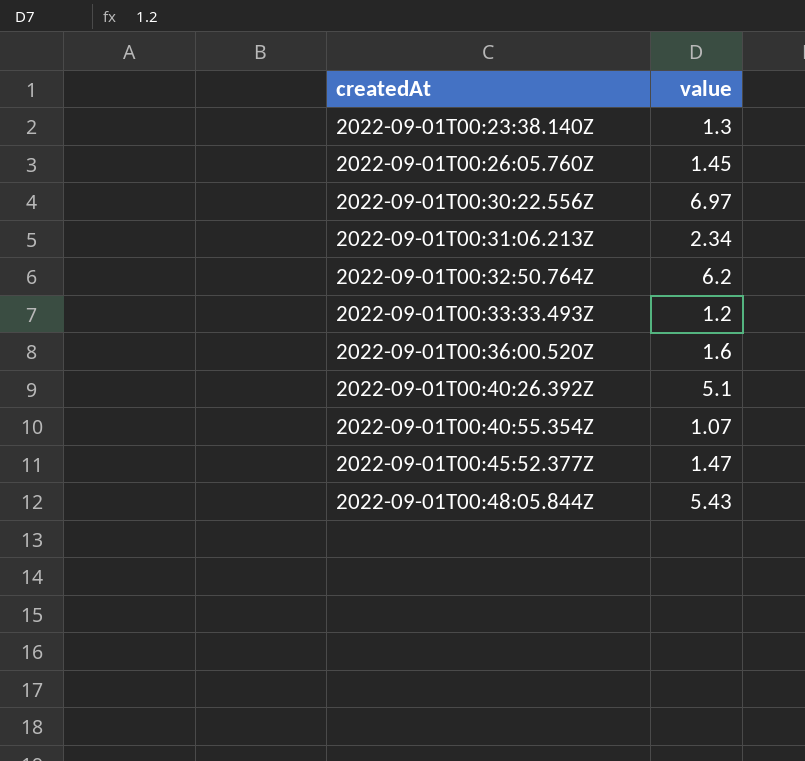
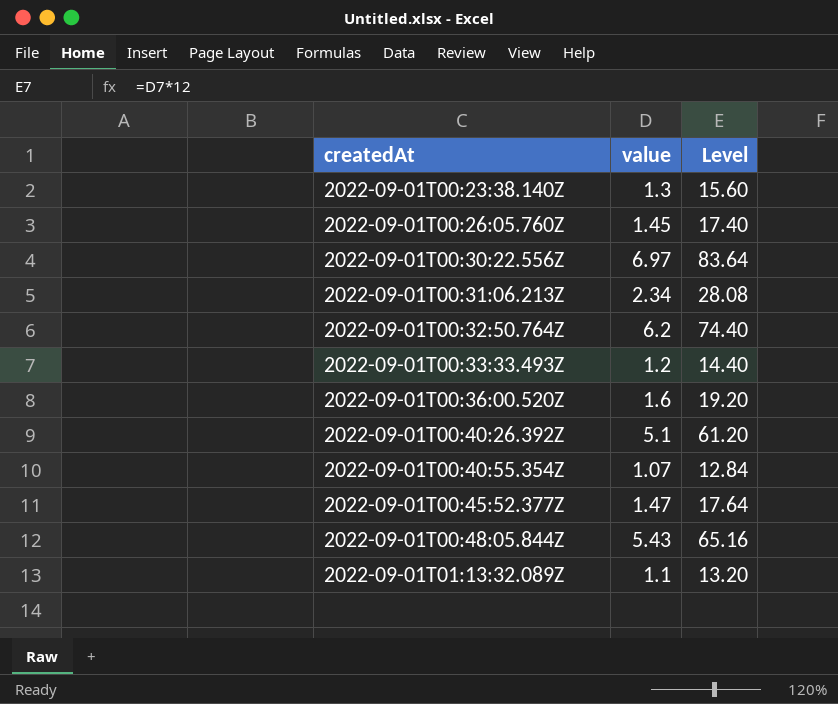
column Level | formula: none -> [value] * 12
row 2022-09-01T01:13:32.089Z: none -> 1.1 | 13.20

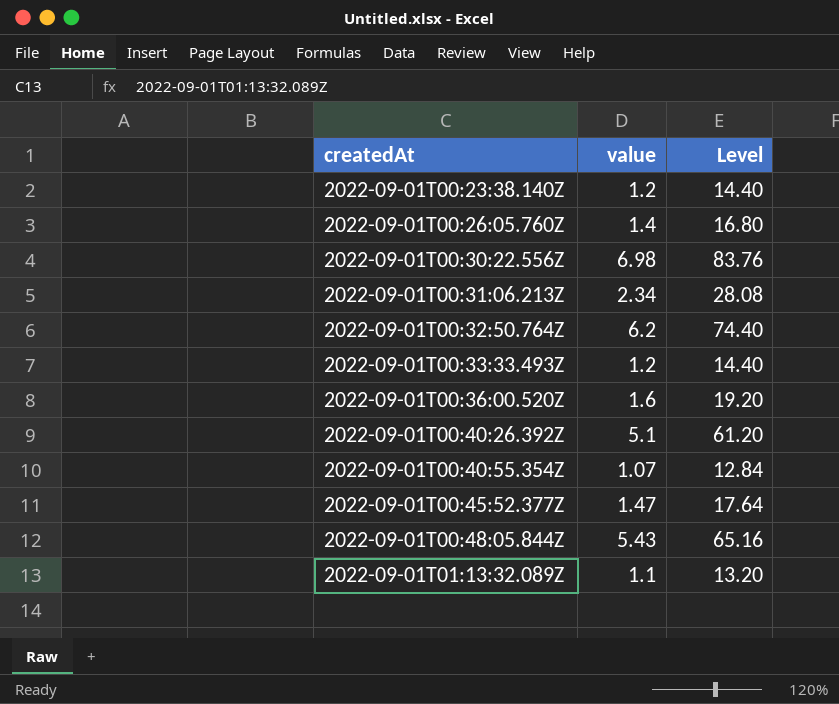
2022-09-01T00:23:38.140Z | value: 1.3 -> 1.2
2022-09-01T00:23:38.140Z | Level: 15.60 -> 14.40
2022-09-01T00:26:05.760Z | value: 1.45 -> 1.4
2022-09-01T00:26:05.760Z | Level: 17.40 -> 16.80
2022-09-01T00:30:22.556Z | value: 6.97 -> 6.98
2022-09-01T00:30:22.556Z | Level: 83.64 -> 83.76

